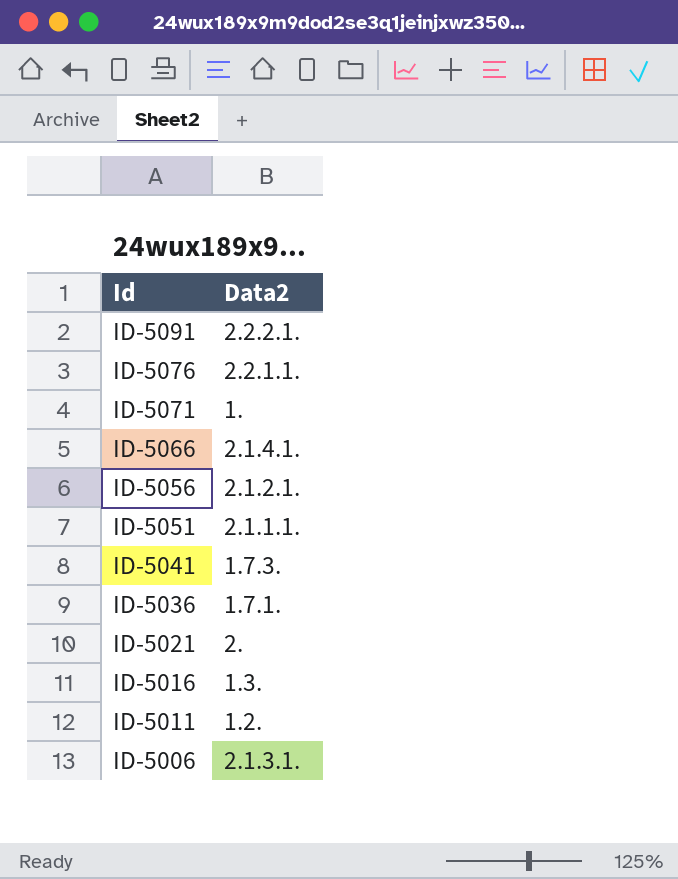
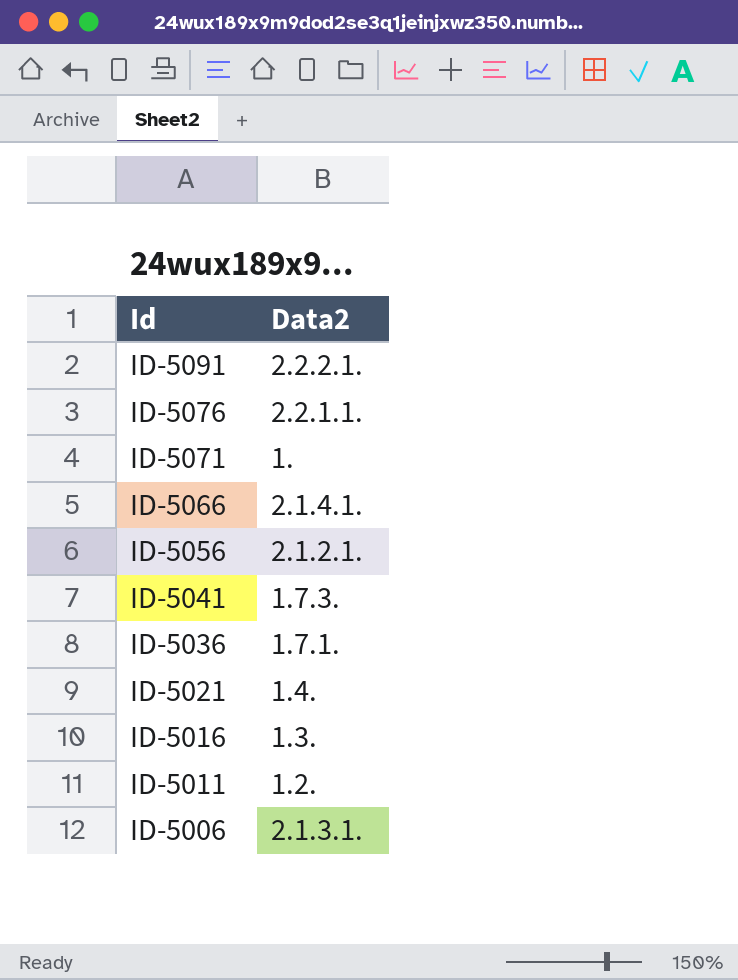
row ID-5051: 2.1.1.1. -> none
ID-5021 | Data2: 2. -> 1.4.

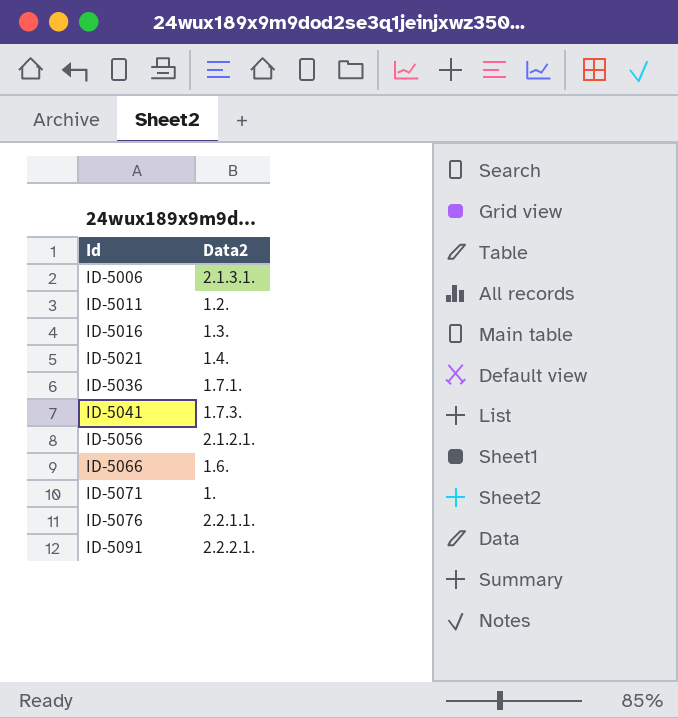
row order: Id descending -> Id ascending
ID-5066 | Data2: 2.1.4.1. -> 1.6.

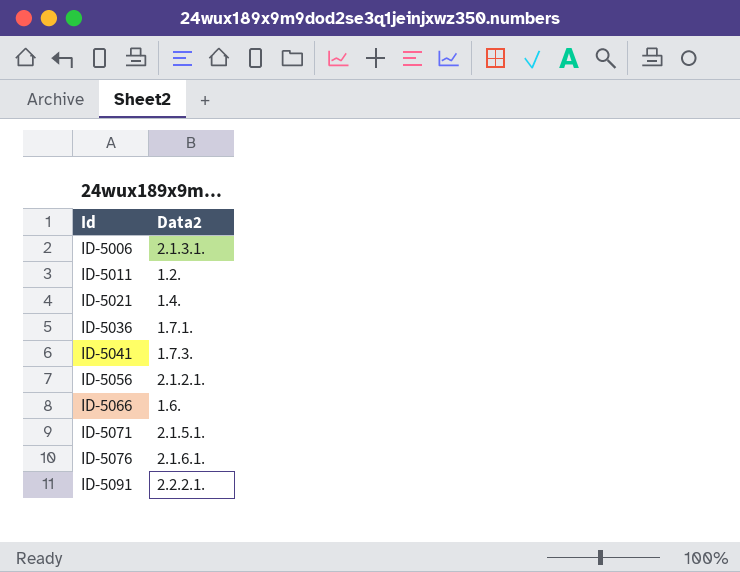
row ID-5016: 1.3. -> none
ID-5071 | Data2: 1. -> 2.1.5.1.
ID-5076 | Data2: 2.2.1.1. -> 2.1.6.1.

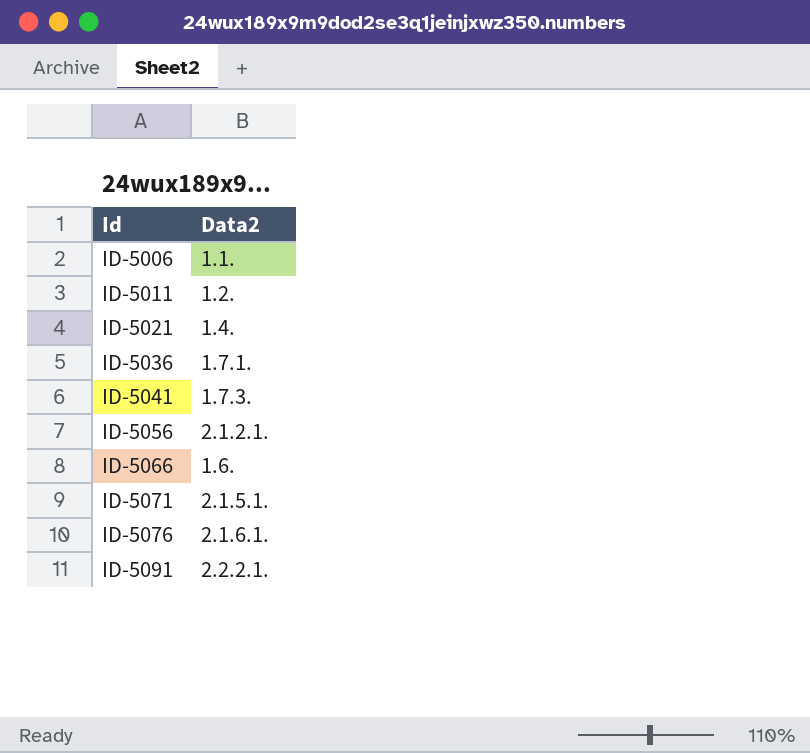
ID-5006 | Data2: 2.1.3.1. -> 1.1.

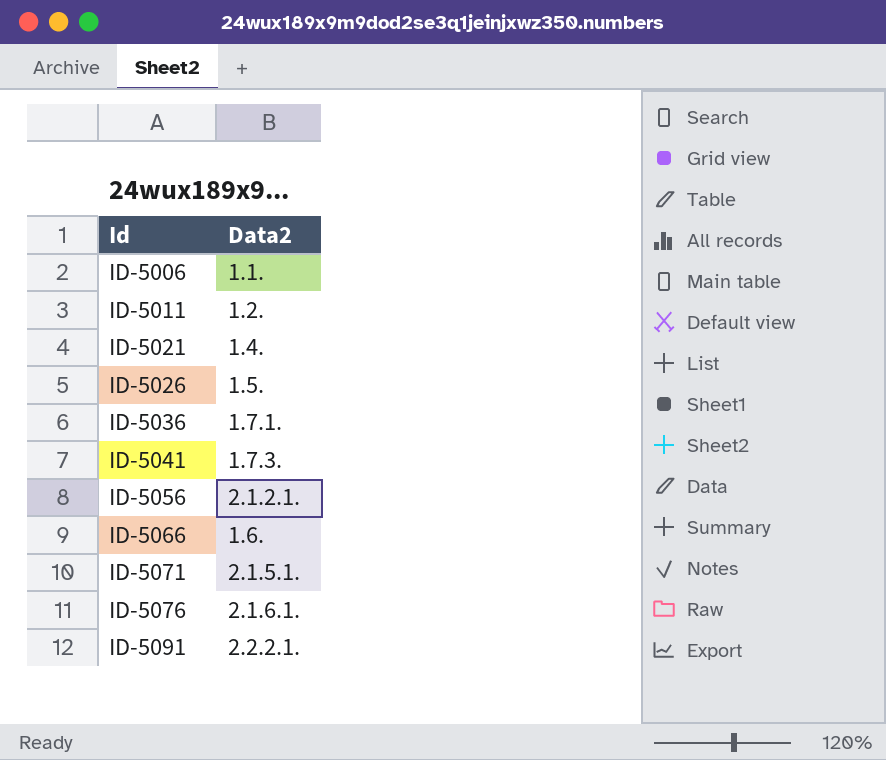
row ID-5026: none -> 1.5.

